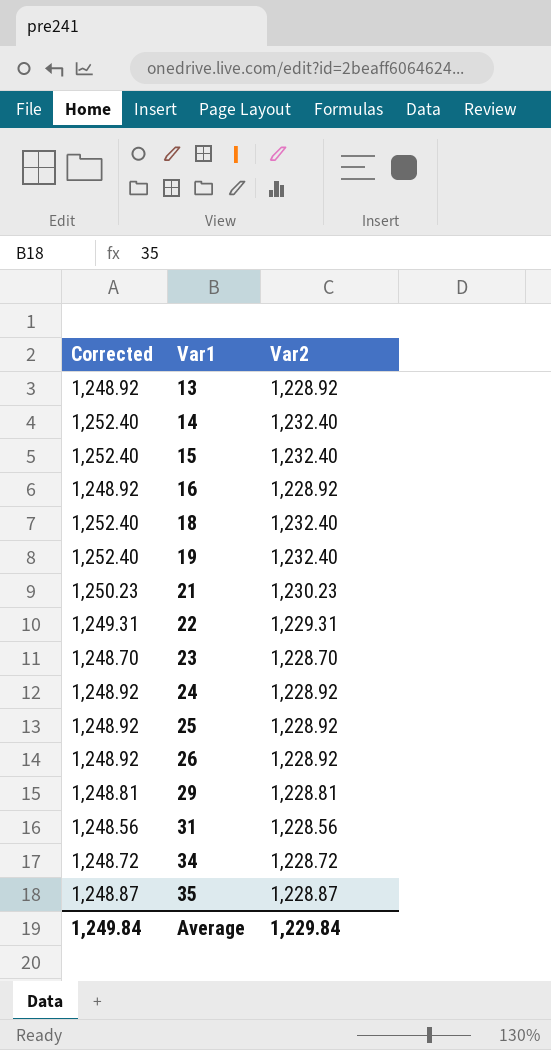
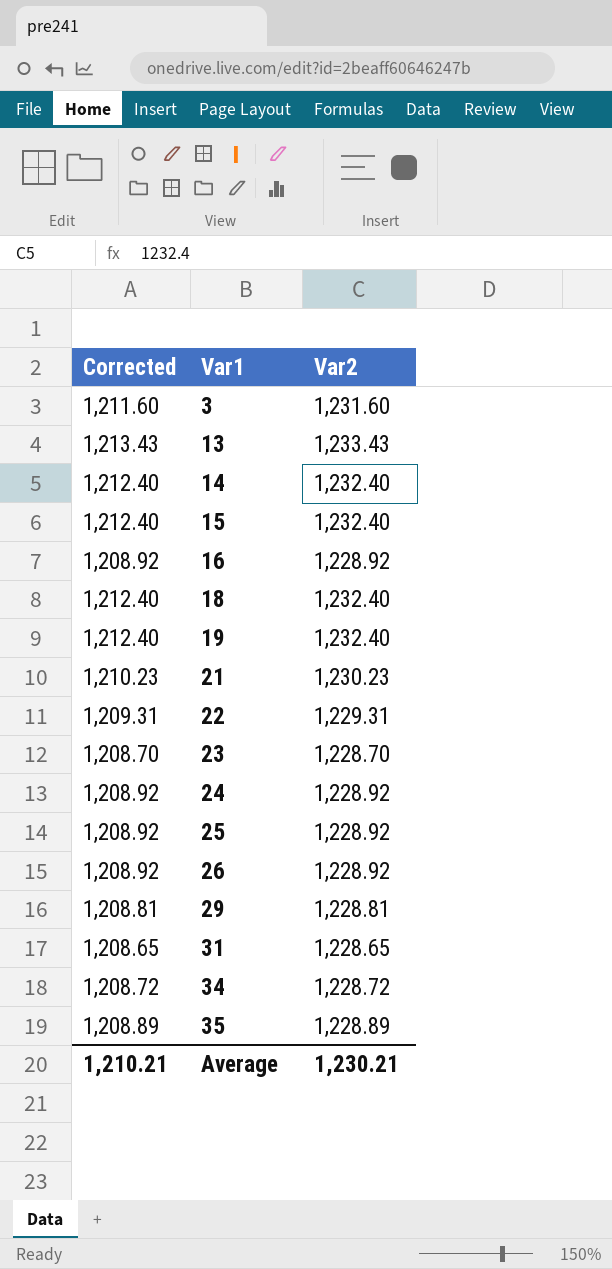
column Corrected | formula: [Var2] + 20 -> [Var2] - 20
row 3: none -> 1,211.60 | 1,231.60
13 | Var2: 1,228.92 -> 1,233.43
31 | Var2: 1,228.56 -> 1,228.65
35 | Var2: 1,228.87 -> 1,228.89
Average | Corrected: 1,249.84 -> 1,210.21
Average | Var2: 1,229.84 -> 1,230.21

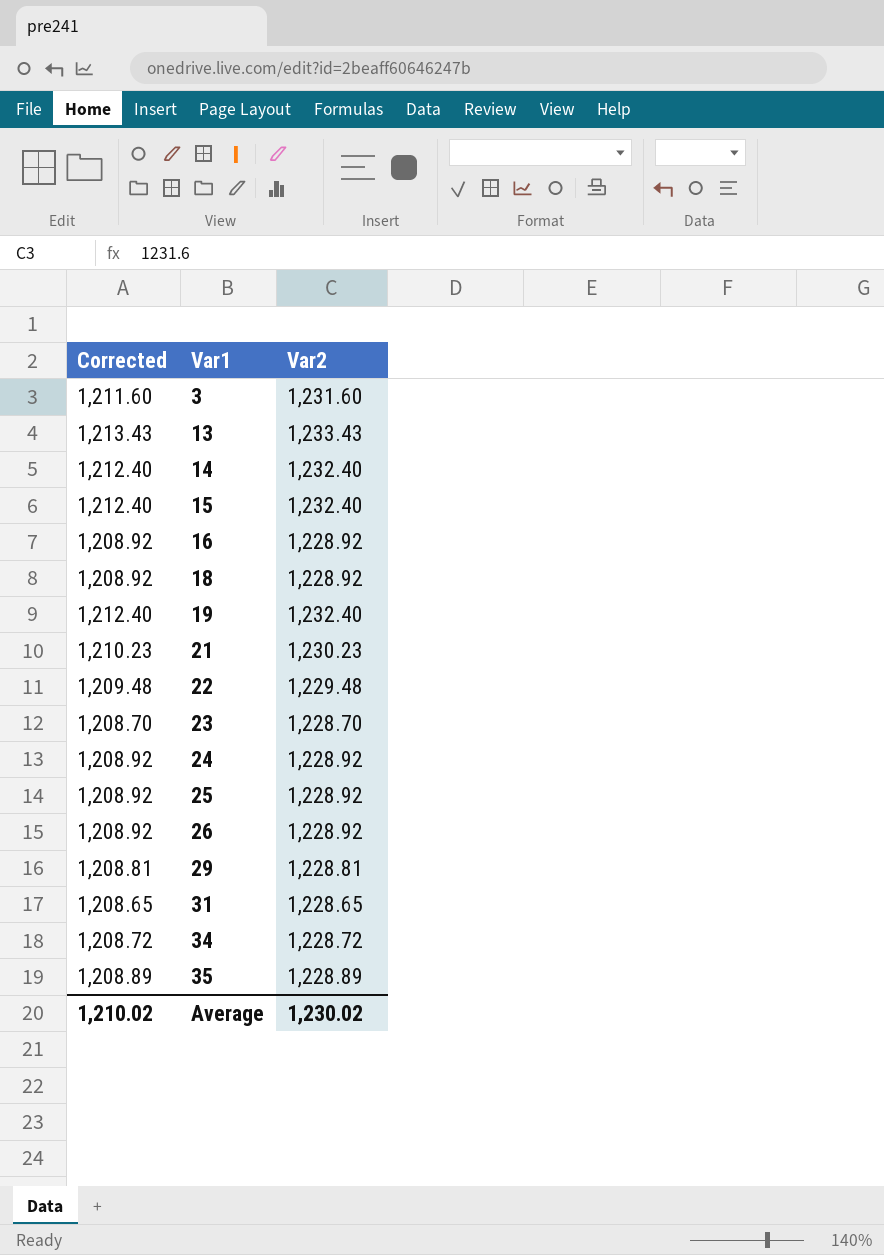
18 | Corrected: 1,212.40 -> 1,208.92
18 | Var2: 1,232.40 -> 1,228.92
22 | Corrected: 1,209.31 -> 1,209.48
22 | Var2: 1,229.31 -> 1,229.48
Average | Corrected: 1,210.21 -> 1,210.02
Average | Var2: 1,230.21 -> 1,230.02

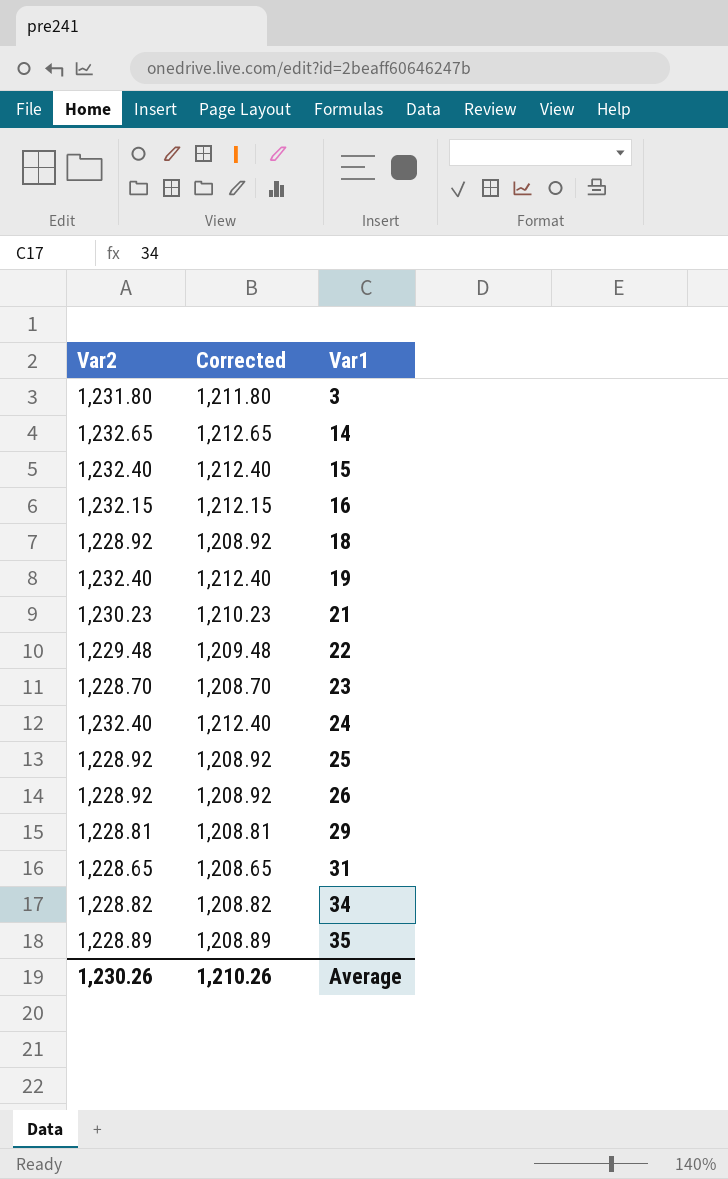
column Var2 | position: 3 -> 1
row 13: 1,213.43 | 1,233.43 -> none
3 | Var2: 1,231.60 -> 1,231.80
3 | Corrected: 1,211.60 -> 1,211.80
14 | Var2: 1,232.40 -> 1,232.65
14 | Corrected: 1,212.40 -> 1,212.65
16 | Var2: 1,228.92 -> 1,232.15
16 | Corrected: 1,208.92 -> 1,212.15
24 | Var2: 1,228.92 -> 1,232.40
24 | Corrected: 1,208.92 -> 1,212.40
34 | Var2: 1,228.72 -> 1,228.82
34 | Corrected: 1,208.72 -> 1,208.82
Average | Var2: 1,230.02 -> 1,230.26
Average | Corrected: 1,210.02 -> 1,210.26

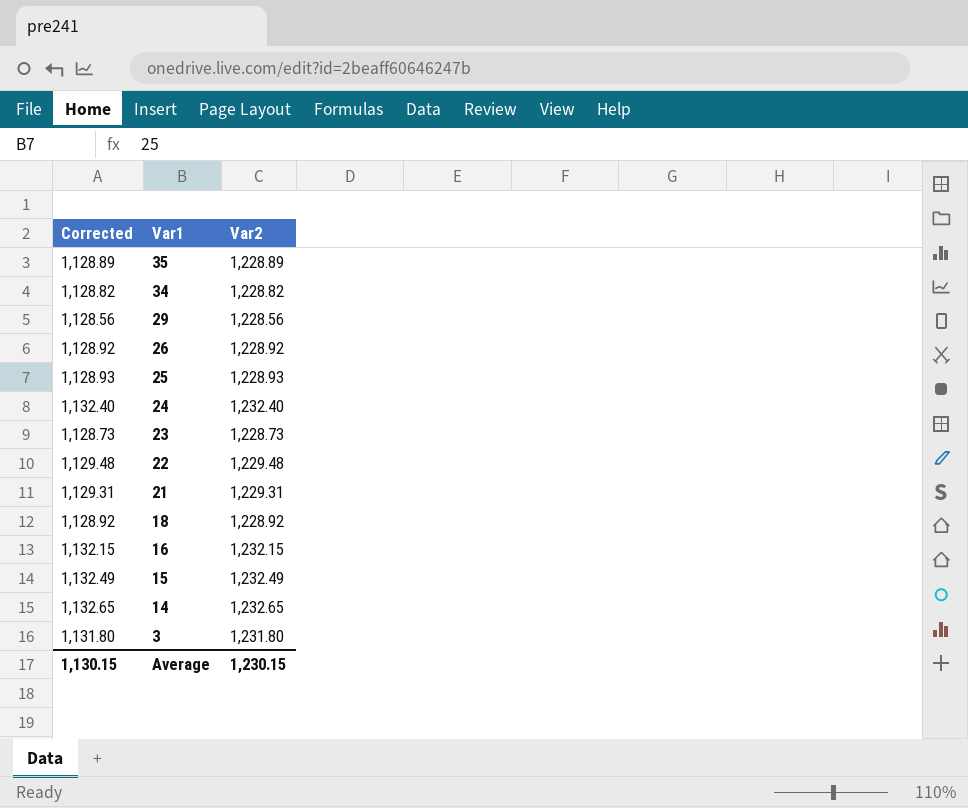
row order: Var1 ascending -> Var1 descending
column Corrected | formula: [Var2] - 20 -> [Var2] - 100
column Var2 | position: 1 -> 3
row 19: 1,232.40 | 1,212.40 -> none
row 31: 1,228.65 | 1,208.65 -> none
29 | Var2: 1,228.81 -> 1,228.56
25 | Var2: 1,228.92 -> 1,228.93
23 | Var2: 1,228.70 -> 1,228.73
21 | Var2: 1,230.23 -> 1,229.31
15 | Var2: 1,232.40 -> 1,232.49
Average | Corrected: 1,210.26 -> 1,130.15
Average | Var2: 1,230.26 -> 1,230.15

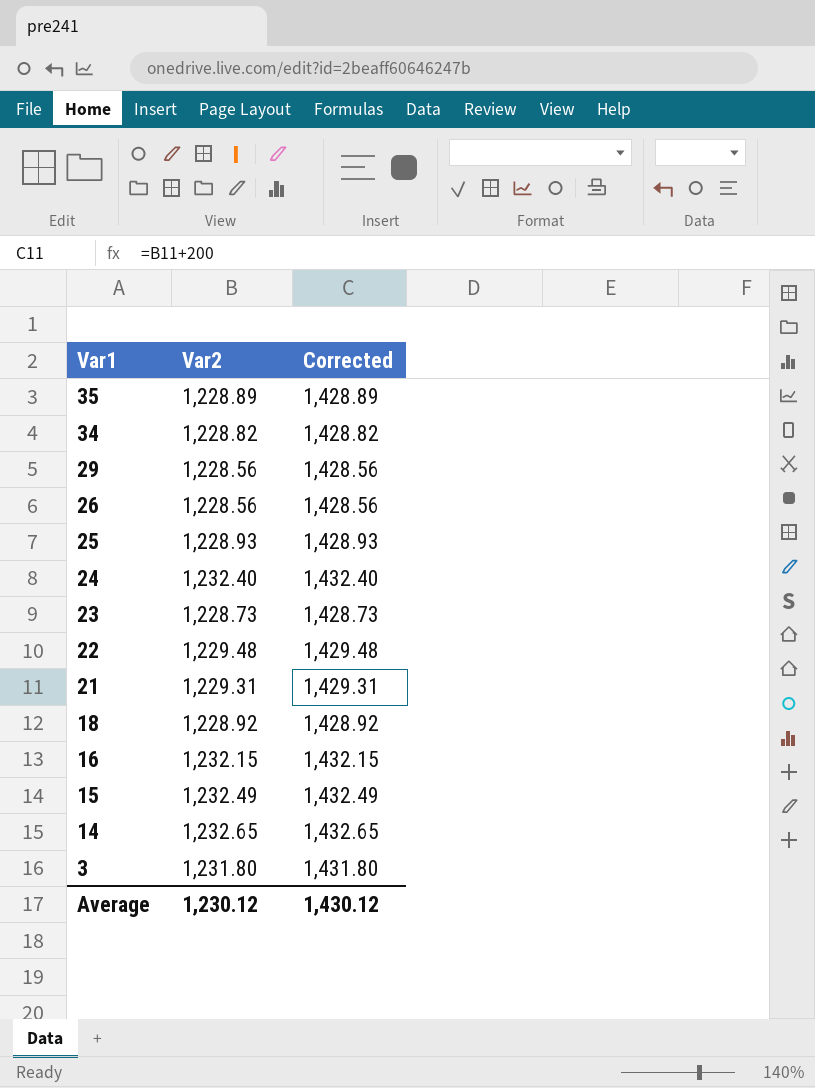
column Corrected | formula: [Var2] - 100 -> [Var2] + 200
column Corrected | position: 1 -> 3
26 | Var2: 1,228.92 -> 1,228.56
Average | Var2: 1,230.15 -> 1,230.12
Average | Corrected: 1,130.15 -> 1,430.12

